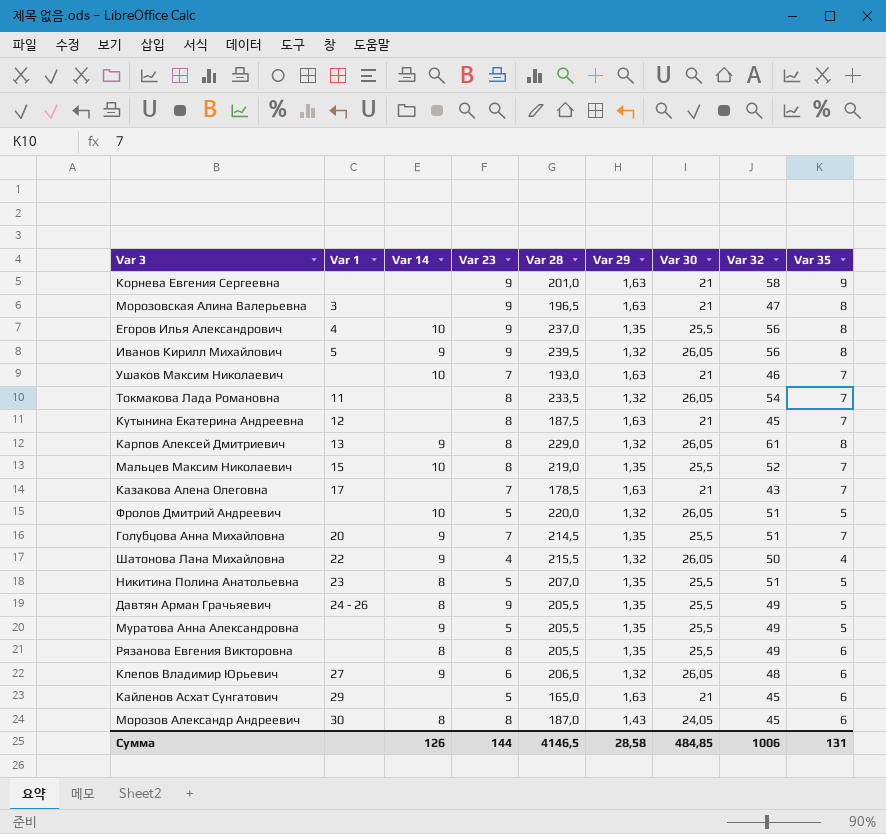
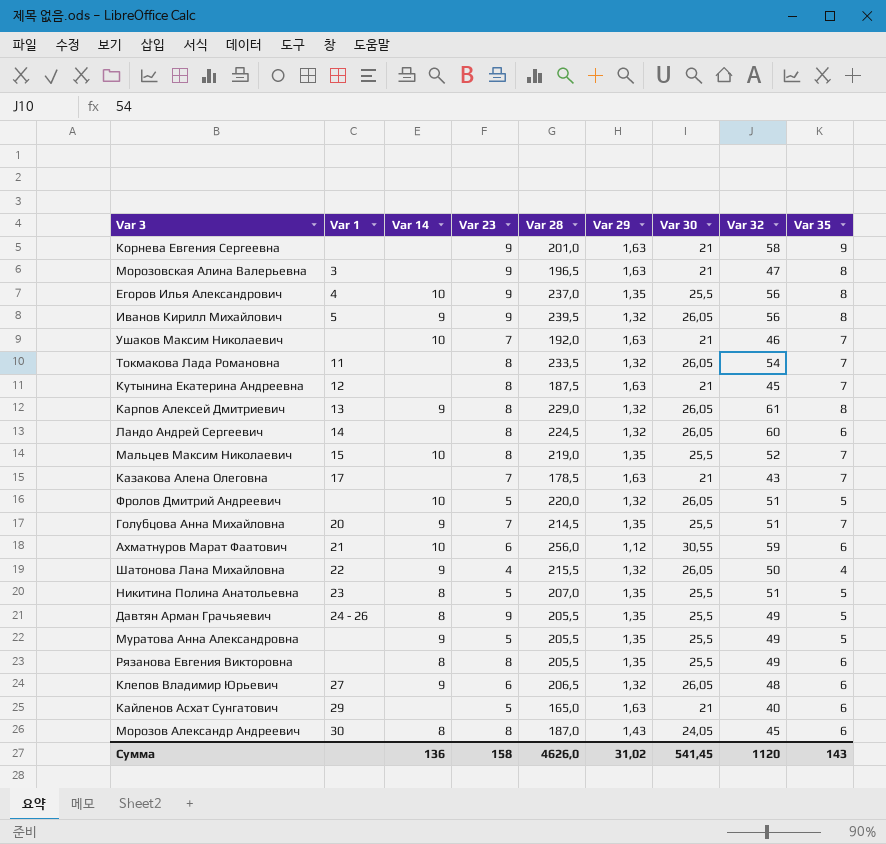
Ушаков Максим Николаевич | Var 28: 193,0 -> 192,0
row Ландо Андрей Сергеевич: none -> 14 | none | 8 | 224,5 | 1,32 | 26,05 | 60 | 6
row Ахматнуров Марат Фаатович: none -> 21 | 10 | 6 | 256,0 | 1,12 | 30,55 | 59 | 6
Кайленов Асхат Сунгатович | Var 32: 45 -> 40
Сумма | Var 14: 126 -> 136
Сумма | Var 23: 144 -> 158
Сумма | Var 28: 4146,5 -> 4626,0
Сумма | Var 29: 28,58 -> 31,02
Сумма | Var 30: 484,85 -> 541,45
Сумма | Var 32: 1006 -> 1120
Сумма | Var 35: 131 -> 143

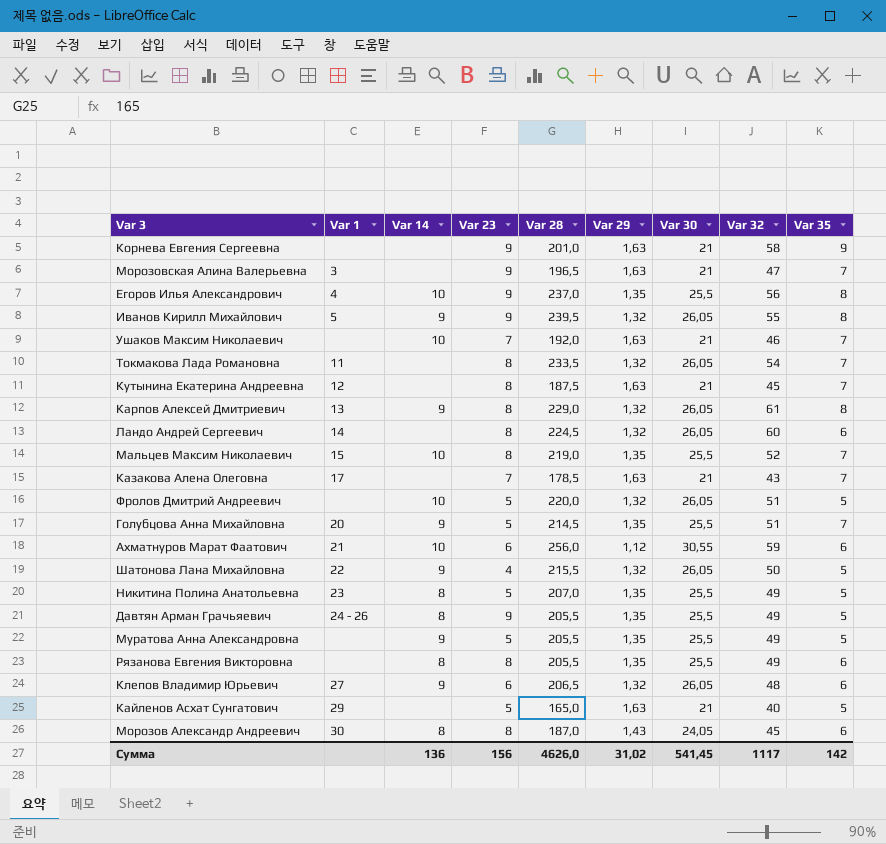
Морозовская Алина Валерьевна | Var 35: 8 -> 7
Иванов Кирилл Михайлович | Var 32: 56 -> 55
Голубцова Анна Михайловна | Var 23: 7 -> 5
Шатонова Лана Михайловна | Var 35: 4 -> 5
Никитина Полина Анатольевна | Var 32: 51 -> 49
Кайленов Асхат Сунгатович | Var 35: 6 -> 5
Сумма | Var 23: 158 -> 156
Сумма | Var 32: 1120 -> 1117
Сумма | Var 35: 143 -> 142

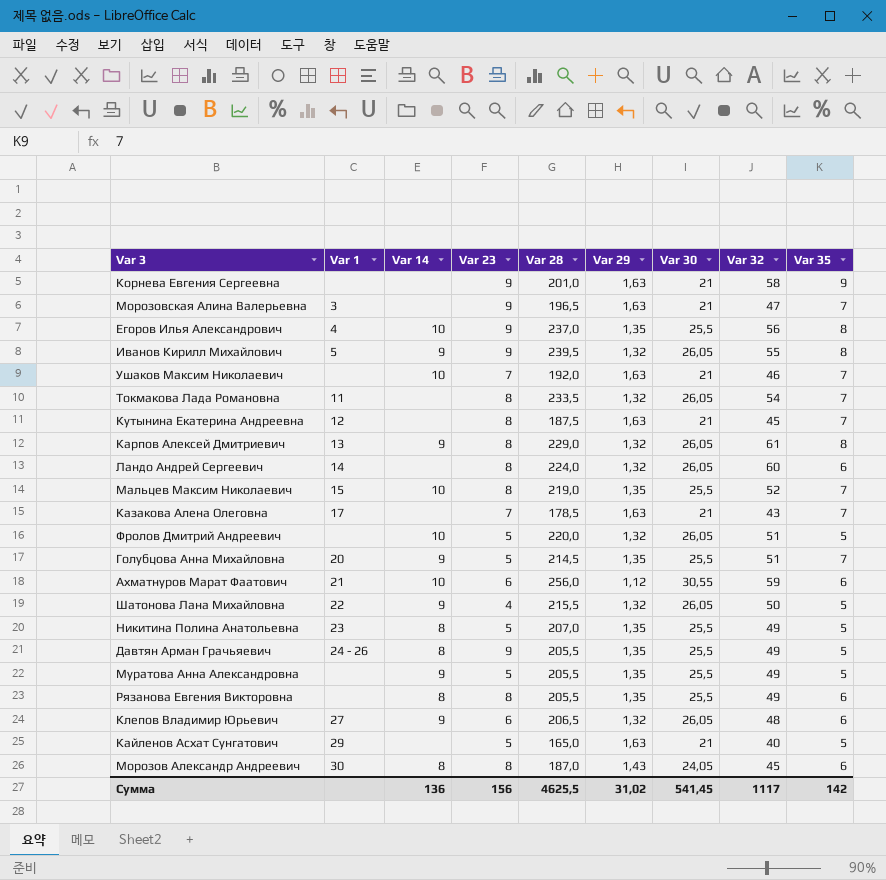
Ландо Андрей Сергеевич | Var 28: 224,5 -> 224,0
Сумма | Var 28: 4626,0 -> 4625,5

